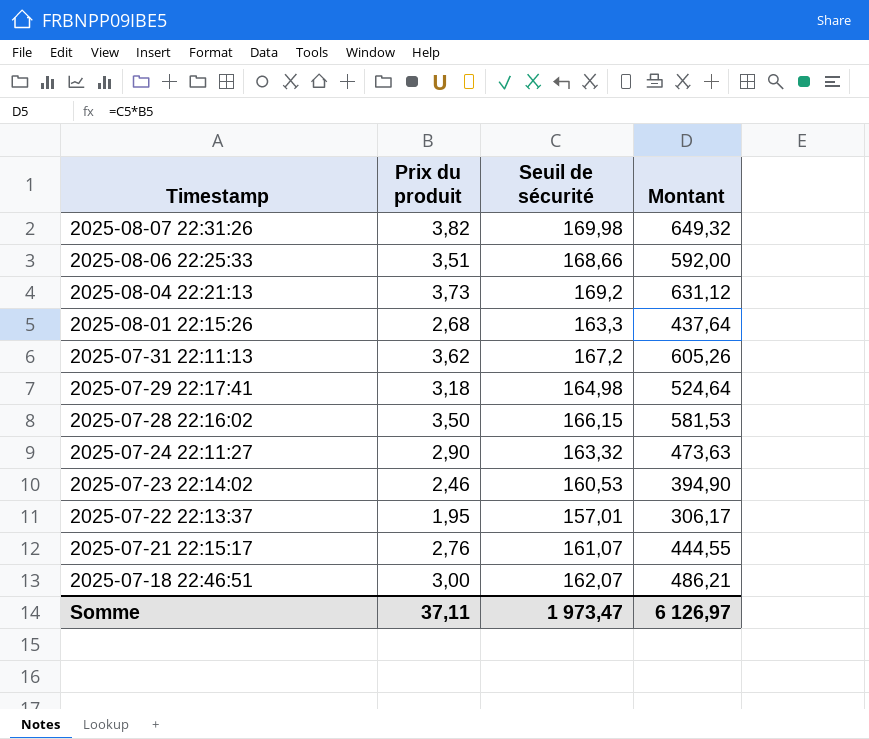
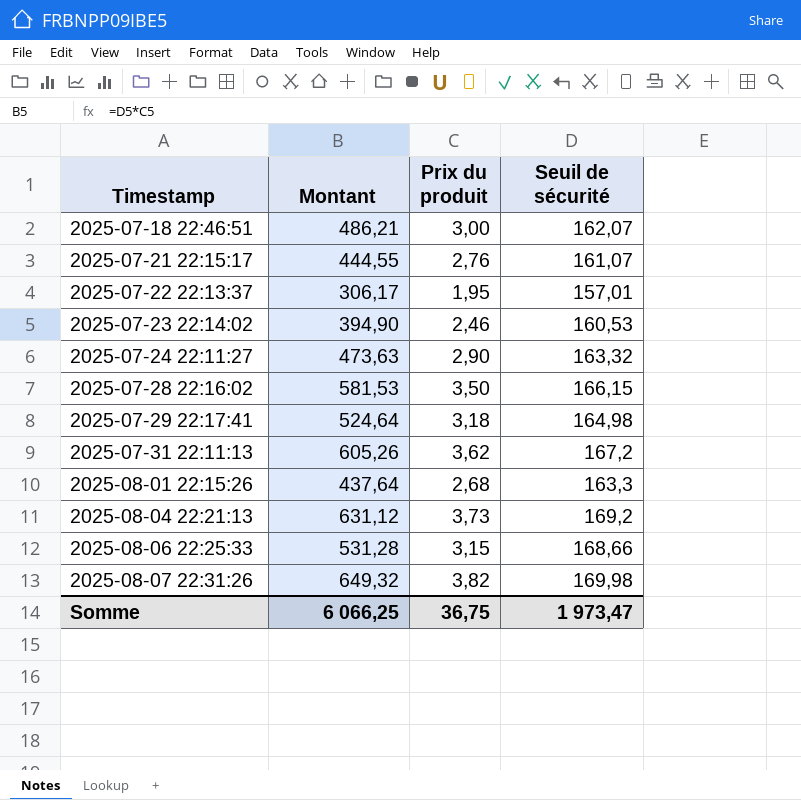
row order: Timestamp descending -> Timestamp ascending
column Montant | position: 4 -> 2
2025-08-06 22:25:33 | Montant: 592,00 -> 531,28
2025-08-06 22:25:33 | Prix du produit: 3,51 -> 3,15
Somme | Montant: 6 126,97 -> 6 066,25
Somme | Prix du produit: 37,11 -> 36,75

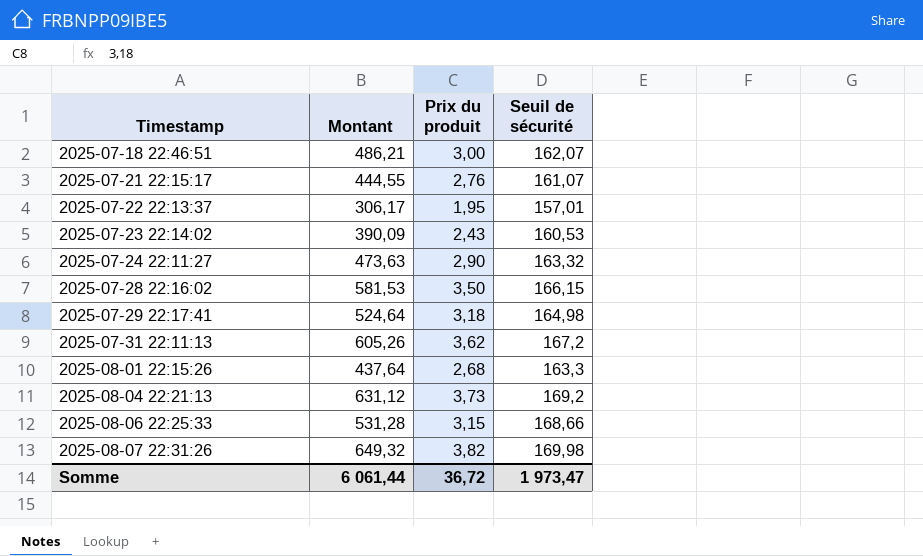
2025-07-23 22:14:02 | Montant: 394,90 -> 390,09
2025-07-23 22:14:02 | Prix du produit: 2,46 -> 2,43
Somme | Montant: 6 066,25 -> 6 061,44
Somme | Prix du produit: 36,75 -> 36,72

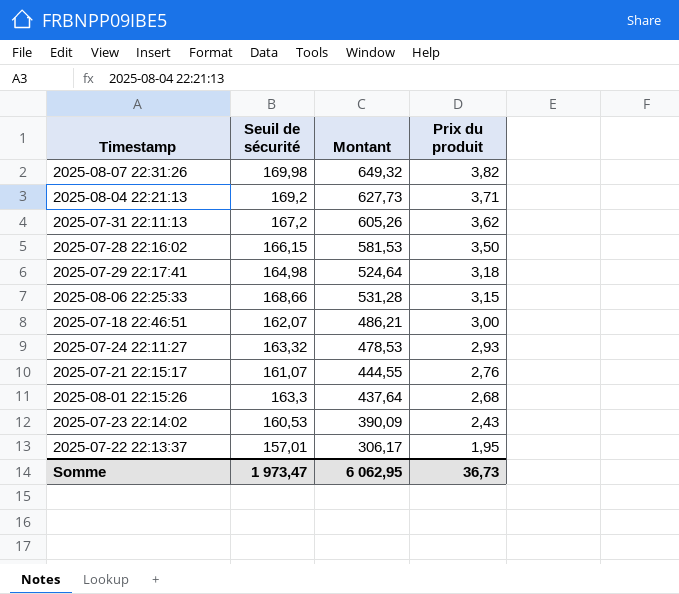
row order: Timestamp ascending -> Prix du produit descending
column Seuil de sécurité | position: 4 -> 2
2025-08-04 22:21:13 | Montant: 631,12 -> 627,73
2025-08-04 22:21:13 | Prix du produit: 3,73 -> 3,71
2025-07-24 22:11:27 | Montant: 473,63 -> 478,53
2025-07-24 22:11:27 | Prix du produit: 2,90 -> 2,93
Somme | Montant: 6 061,44 -> 6 062,95
Somme | Prix du produit: 36,72 -> 36,73

